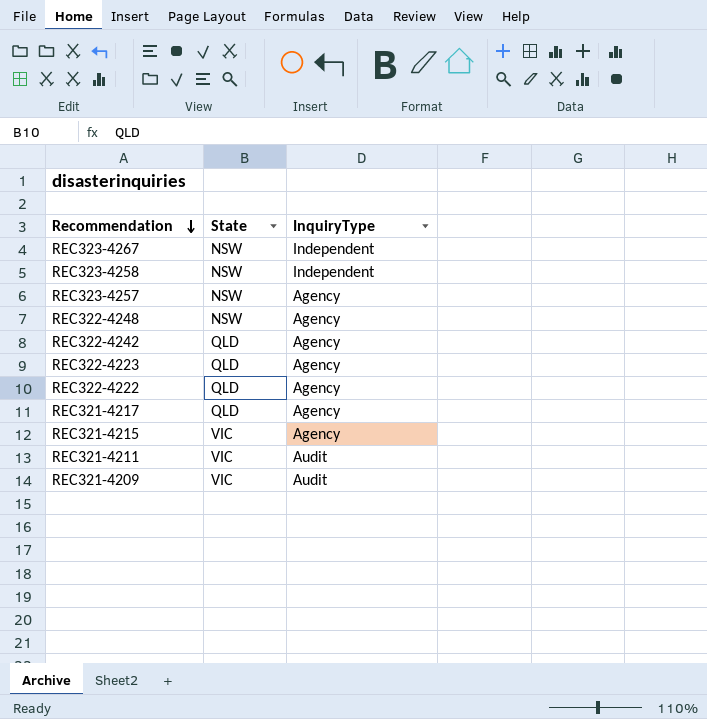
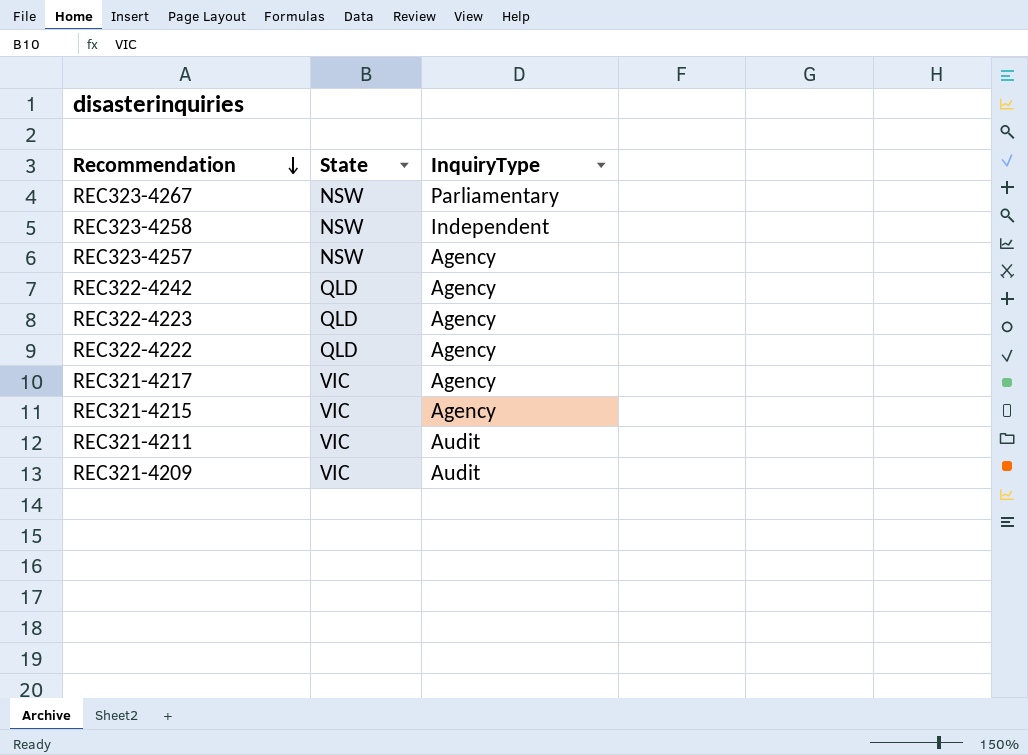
row REC322-4248: NSW | Agency -> none
REC323-4267 | InquiryType: Independent -> Parliamentary
REC321-4217 | State: QLD -> VIC

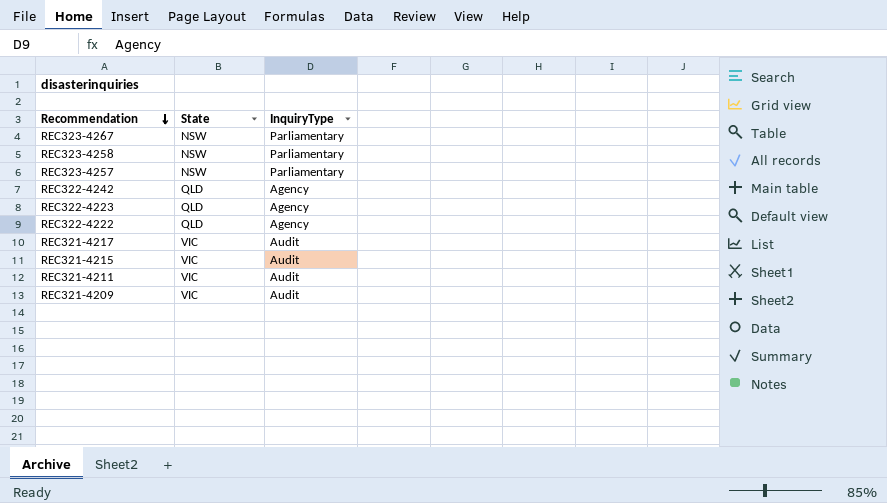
REC323-4258 | InquiryType: Independent -> Parliamentary
REC323-4257 | InquiryType: Agency -> Parliamentary
REC321-4217 | InquiryType: Agency -> Audit
REC321-4215 | InquiryType: Agency -> Audit

